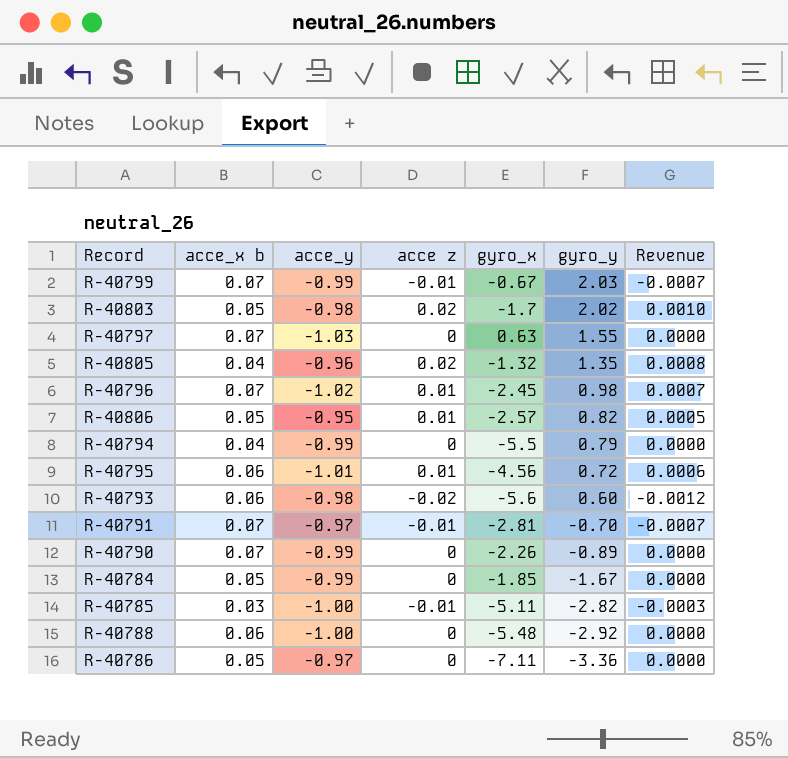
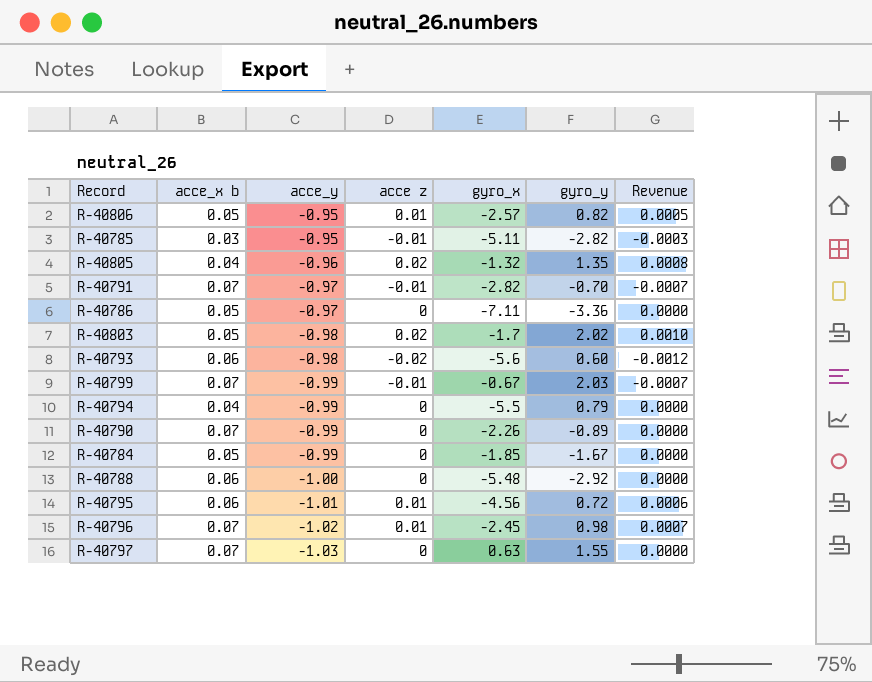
row order: gyro_y descending -> acce_y descending
R-40785 | acce_y: -1.00 -> -0.95
R-40791 | gyro_x: -2.81 -> -2.82

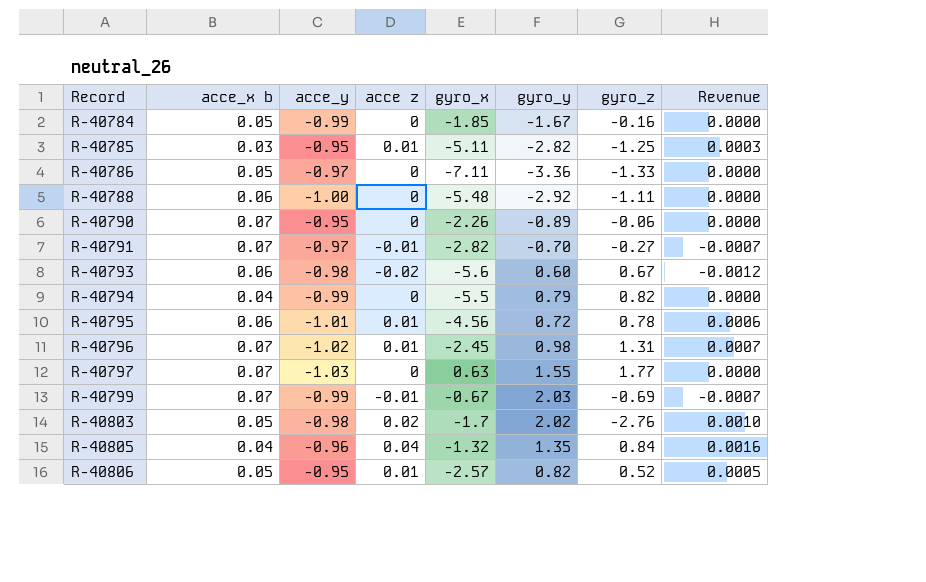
row order: acce_y descending -> Record ascending
column gyro_z | position: none -> 7
R-40785 | acce z: -0.01 -> 0.01
R-40785 | Revenue: -0.0003 -> 0.0003
R-40790 | acce_y: -0.99 -> -0.95
R-40805 | acce z: 0.02 -> 0.04
R-40805 | Revenue: 0.0008 -> 0.0016

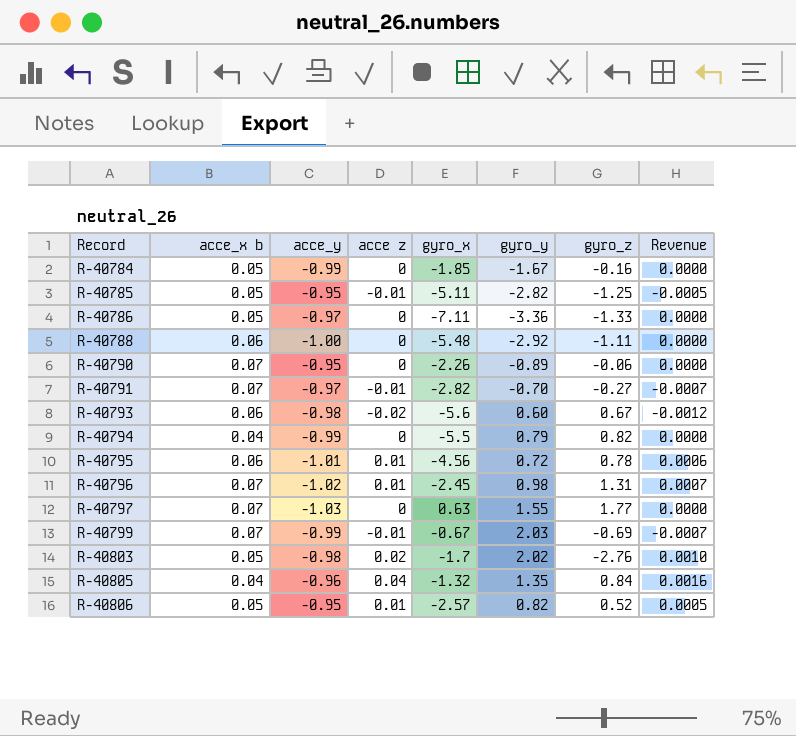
R-40785 | acce_x b: 0.03 -> 0.05
R-40785 | acce z: 0.01 -> -0.01
R-40785 | Revenue: 0.0003 -> -0.0005

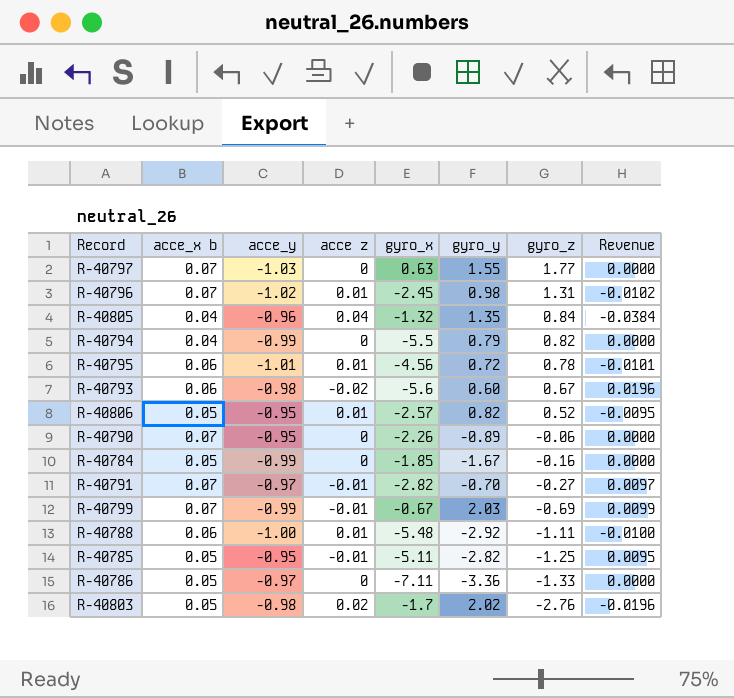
row order: Record ascending -> gyro_z descending
column Revenue | formula: [acce_x b] * [acce z] -> [acce_y] * [acce z]
R-40788 | acce z: 0 -> 0.01

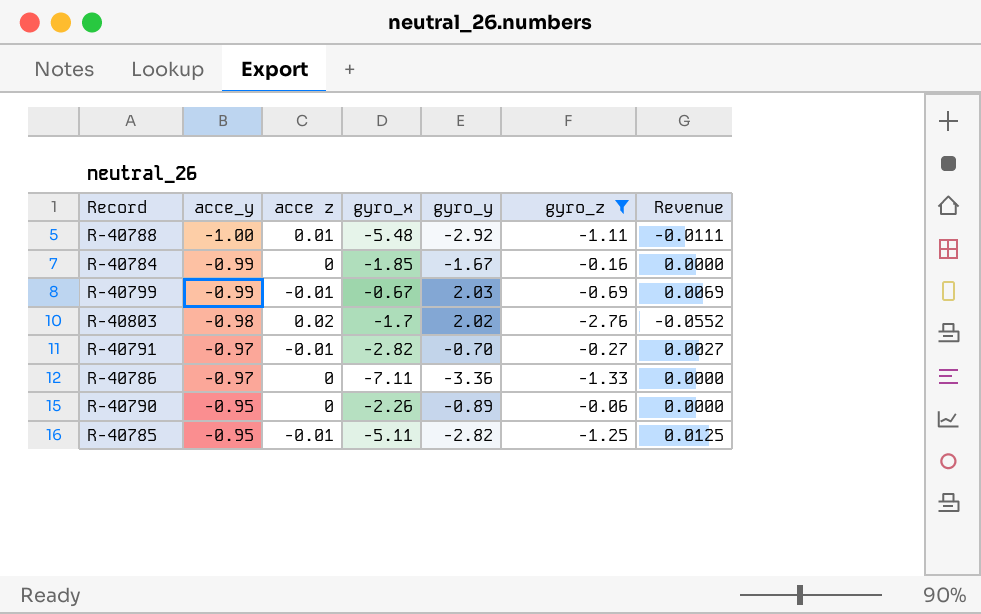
filter: none -> gyro_z <= -0.06
row order: gyro_z descending -> acce_y ascending
column acce_x b | position: 2 -> none
column Revenue | formula: [acce_y] * [acce z] -> [acce z] * [gyro_z]

